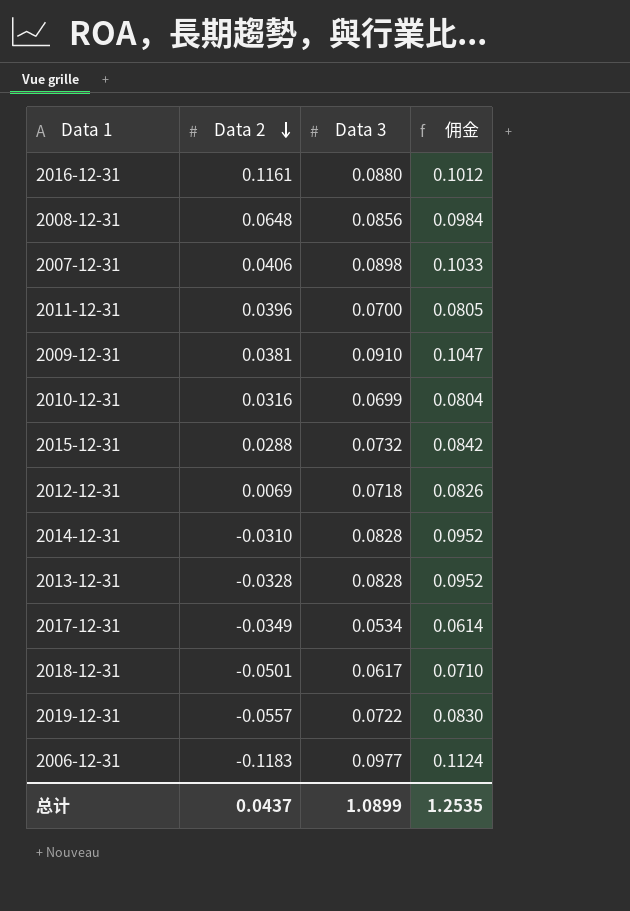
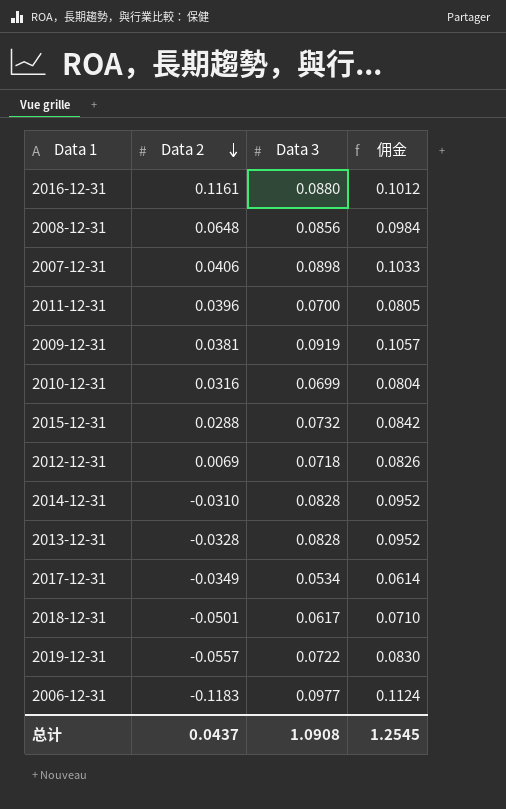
2009-12-31 | Data 3: 0.0910 -> 0.0919
2009-12-31 | 佣金: 0.1047 -> 0.1057
总计 | Data 3: 1.0899 -> 1.0908
总计 | 佣金: 1.2535 -> 1.2545

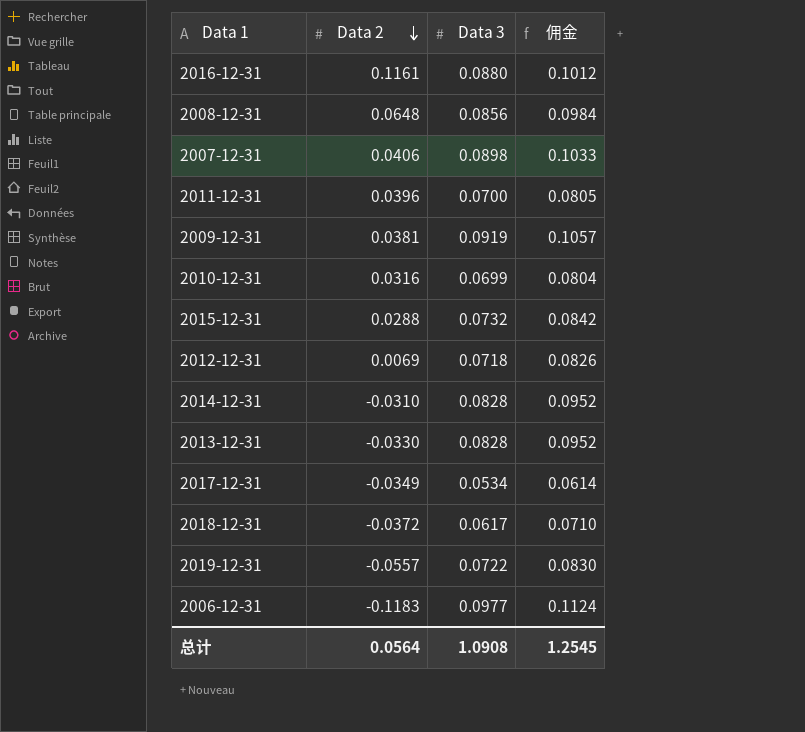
2013-12-31 | Data 2: -0.0328 -> -0.0330
2018-12-31 | Data 2: -0.0501 -> -0.0372
总计 | Data 2: 0.0437 -> 0.0564

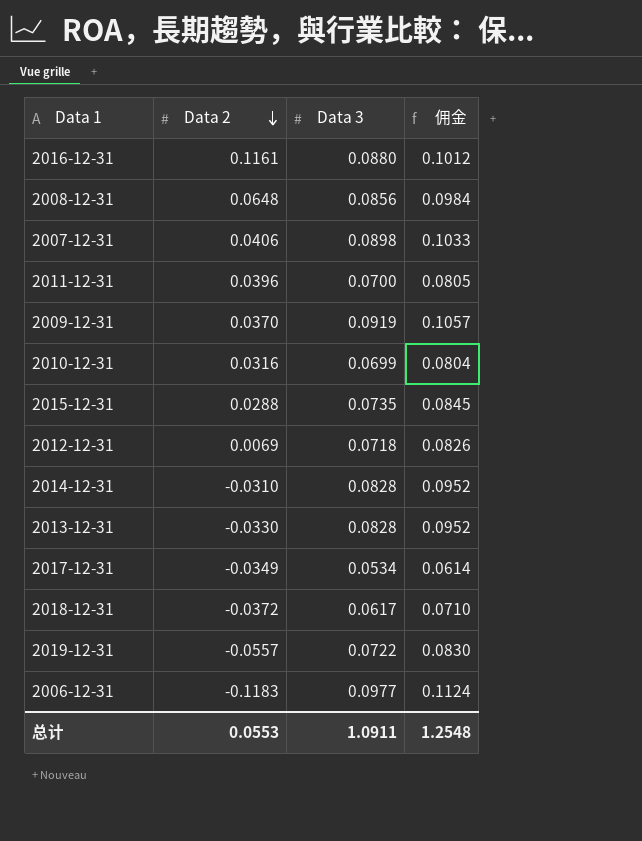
2009-12-31 | Data 2: 0.0381 -> 0.0370
2015-12-31 | Data 3: 0.0732 -> 0.0735
2015-12-31 | 佣金: 0.0842 -> 0.0845
总计 | Data 2: 0.0564 -> 0.0553
总计 | Data 3: 1.0908 -> 1.0911
总计 | 佣金: 1.2545 -> 1.2548

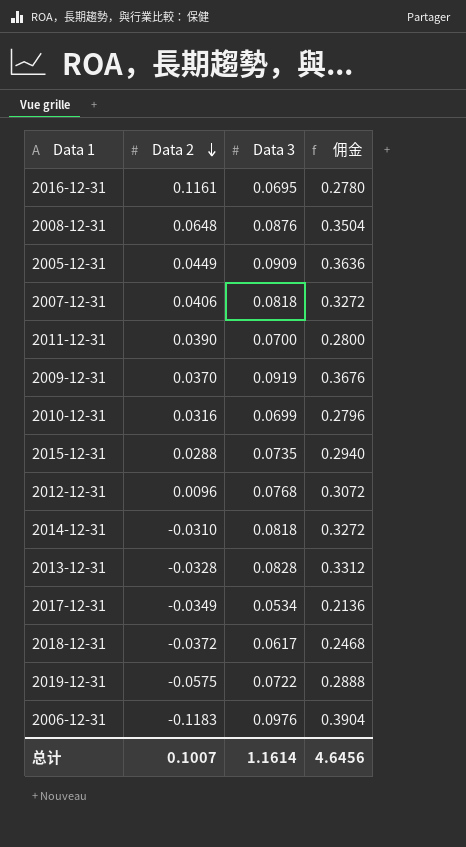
column 佣金 | formula: [Data 3] * 1.15 -> [Data 3] * 4
2016-12-31 | Data 3: 0.0880 -> 0.0695
2008-12-31 | Data 3: 0.0856 -> 0.0876
row 2005-12-31: none -> 0.0449 | 0.0909 | 0.3636
2007-12-31 | Data 3: 0.0898 -> 0.0818
2011-12-31 | Data 2: 0.0396 -> 0.0390
2012-12-31 | Data 2: 0.0069 -> 0.0096
2012-12-31 | Data 3: 0.0718 -> 0.0768
2014-12-31 | Data 3: 0.0828 -> 0.0818
2013-12-31 | Data 2: -0.0330 -> -0.0328
2019-12-31 | Data 2: -0.0557 -> -0.0575
2006-12-31 | Data 3: 0.0977 -> 0.0976
总计 | Data 2: 0.0553 -> 0.1007
总计 | Data 3: 1.0911 -> 1.1614
总计 | 佣金: 1.2548 -> 4.6456

